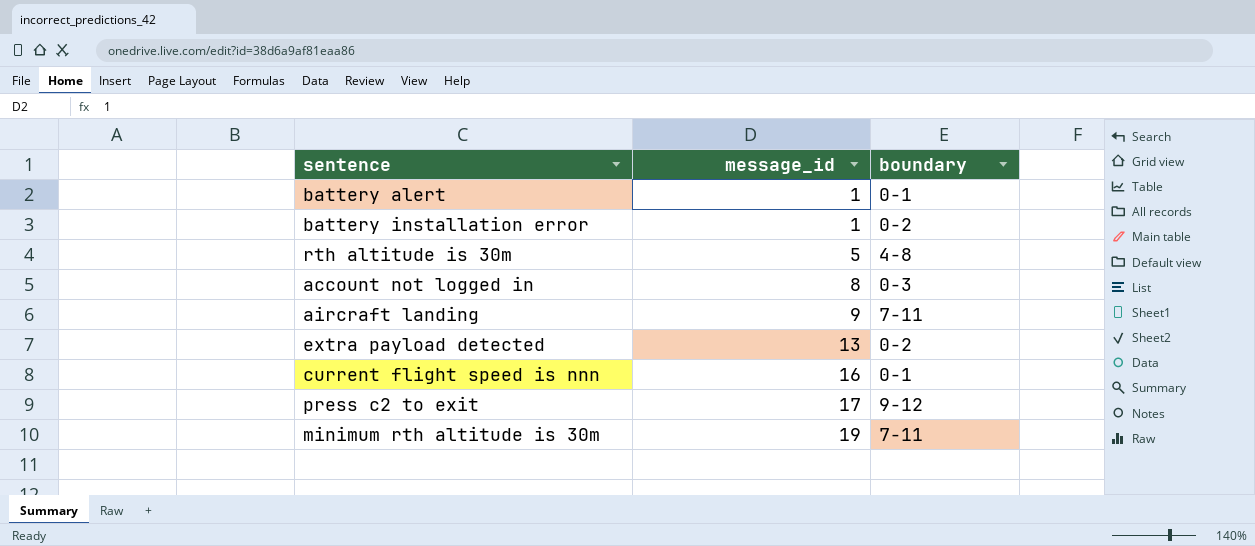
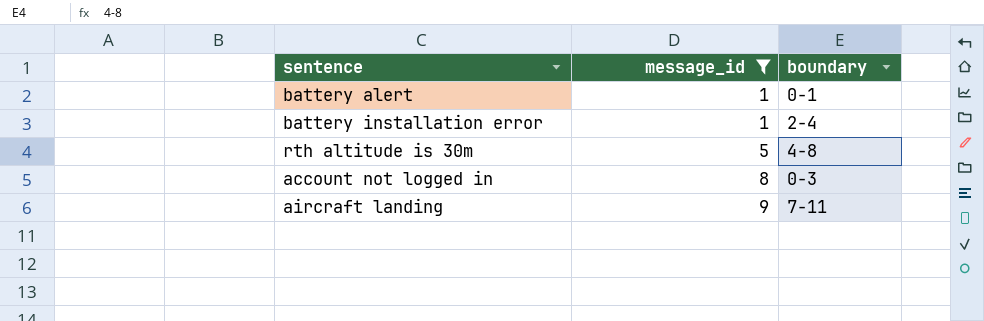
filter: none -> message_id <= 9
battery installation error | boundary: 0-2 -> 2-4

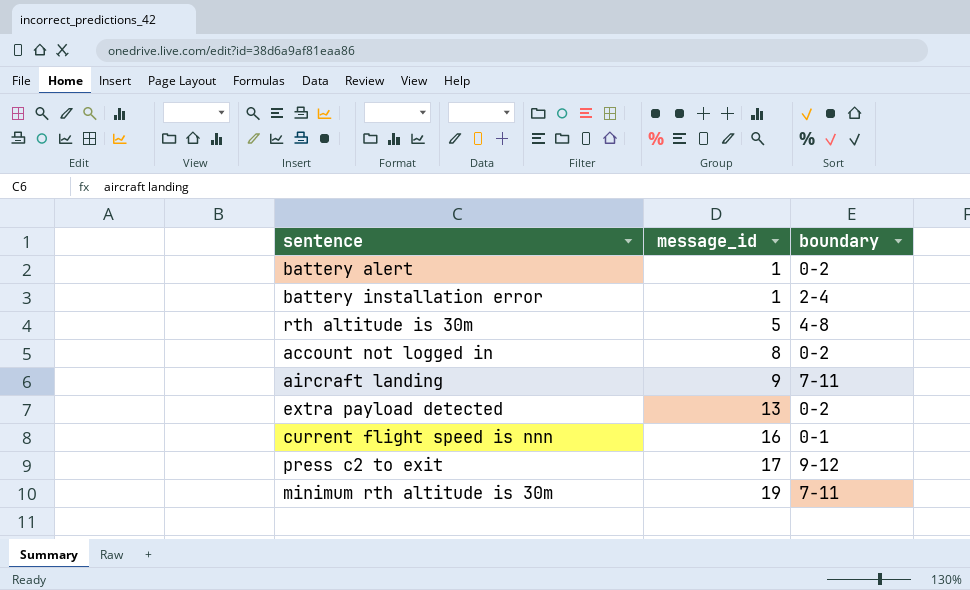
filter: message_id <= 9 -> none
battery alert | boundary: 0-1 -> 0-2
account not logged in | boundary: 0-3 -> 0-2

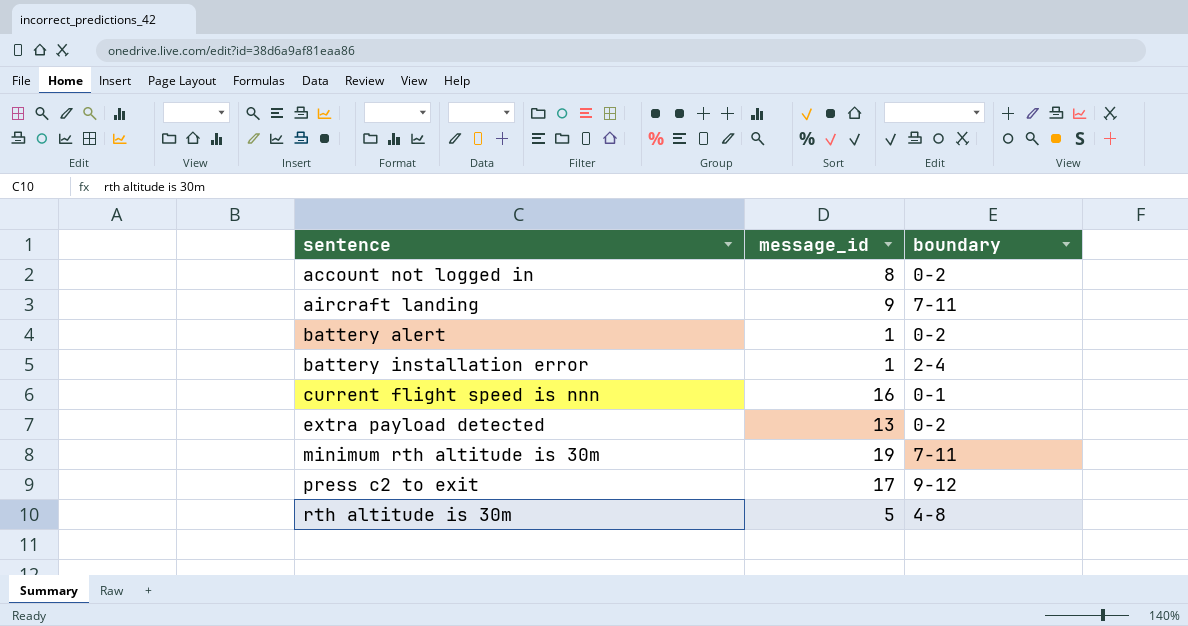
row order: message_id ascending -> sentence ascending

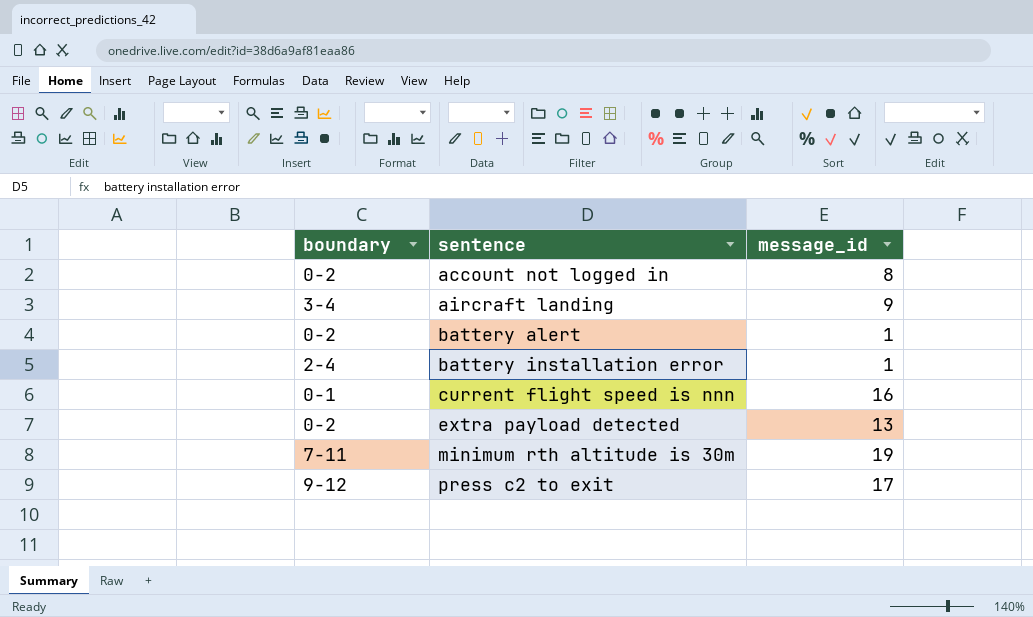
column boundary | position: 3 -> 1
row rth altitude is 30m: 5 | 4-8 -> none
aircraft landing | boundary: 7-11 -> 3-4

